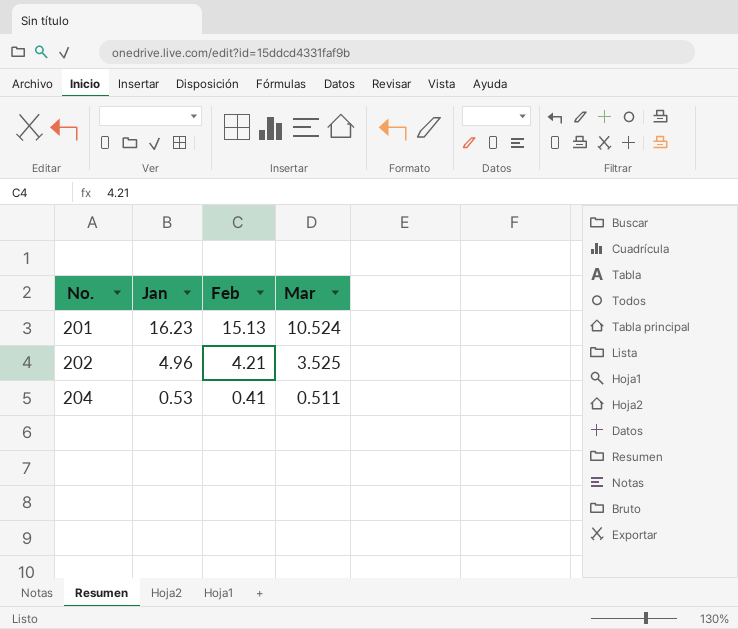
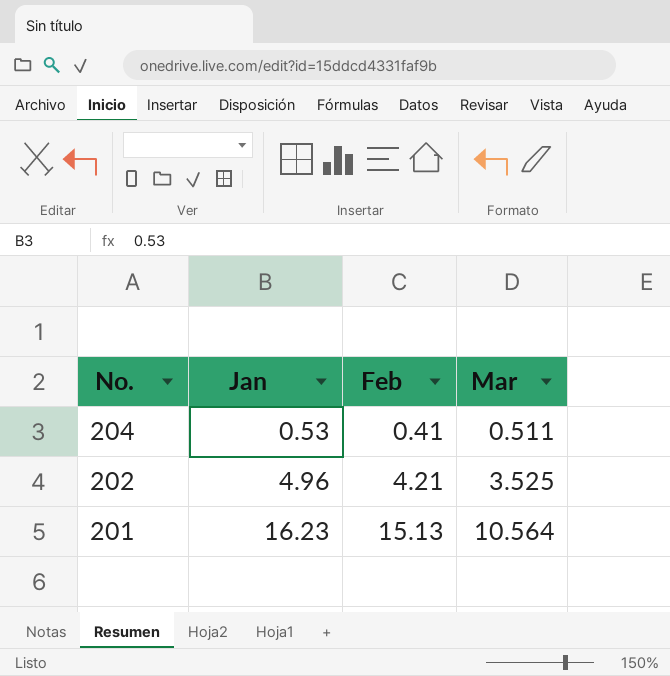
row order: No. ascending -> No. descending
201 | Mar: 10.524 -> 10.564

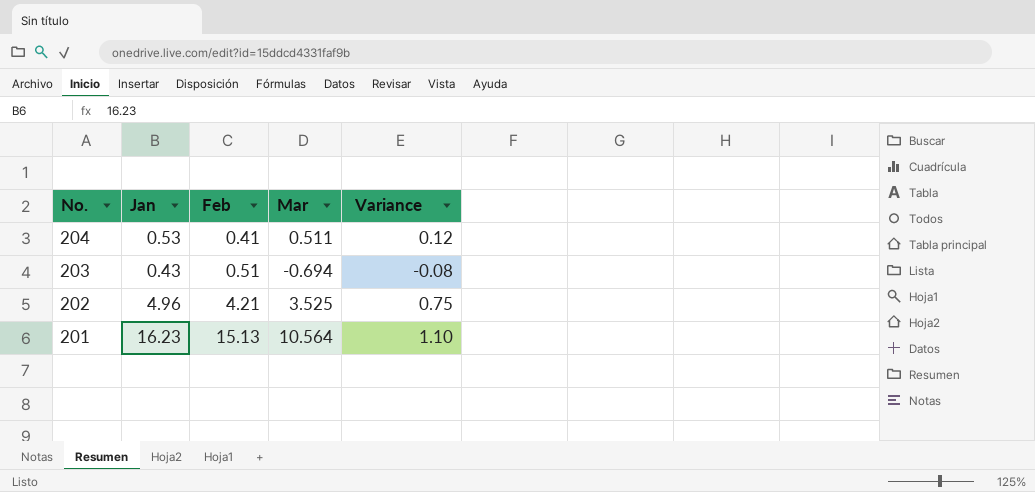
column Variance | formula: none -> [Jan] - [Feb]
row 203: none -> 0.43 | 0.51 | -0.694 | -0.08

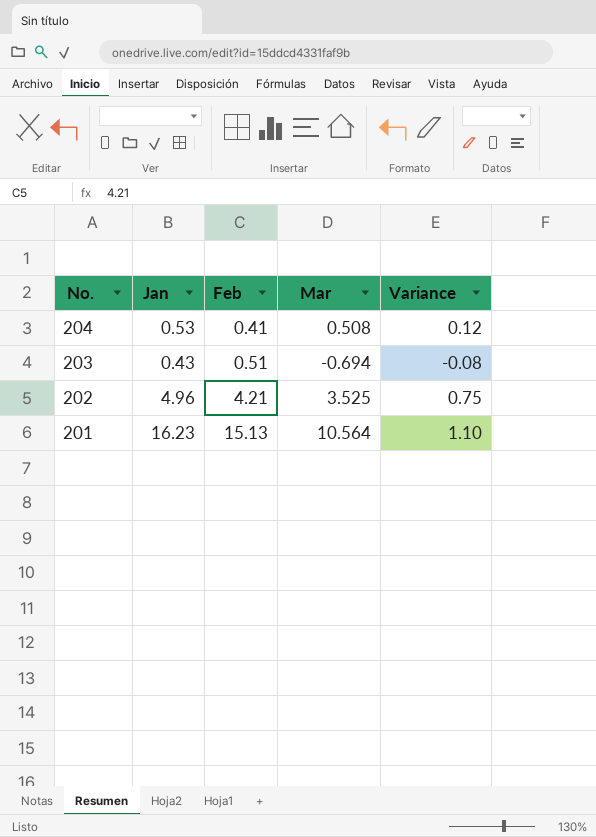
204 | Mar: 0.511 -> 0.508

